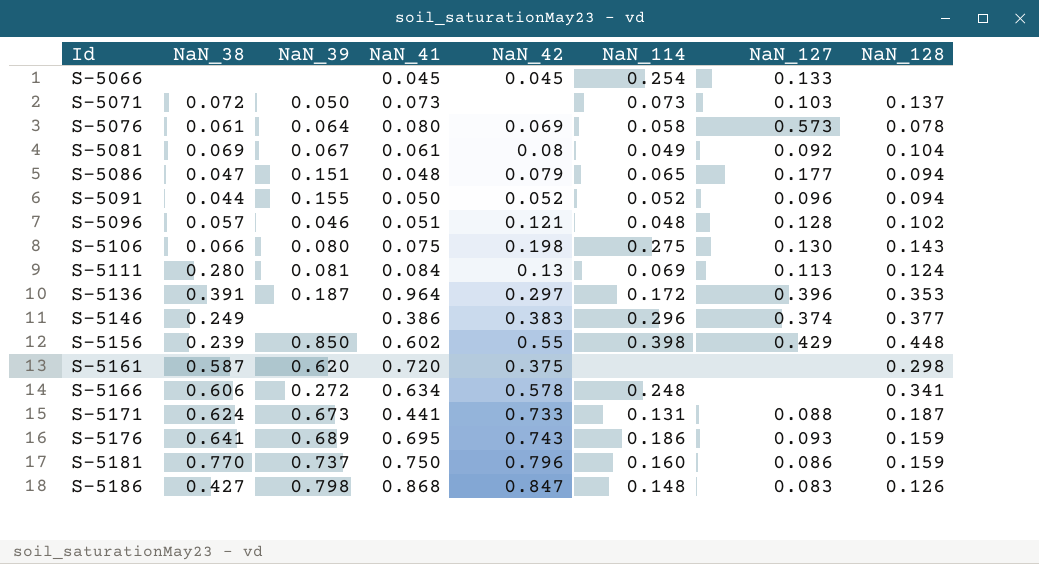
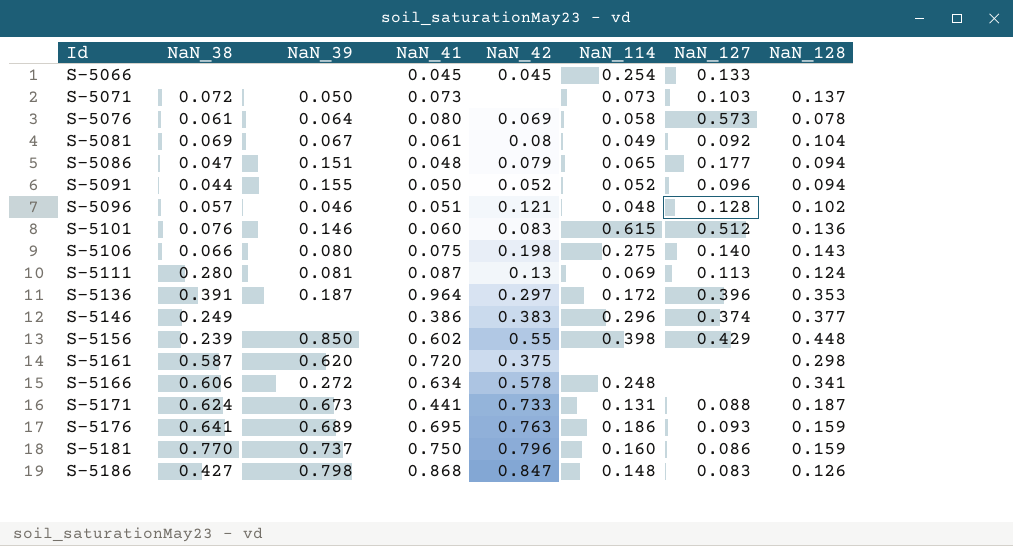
row S-5101: none -> 0.076 | 0.146 | 0.060 | 0.083 | 0.615 | 0.512 | 0.136
S-5106 | NaN_127: 0.130 -> 0.140
S-5111 | NaN_41: 0.084 -> 0.087
S-5176 | NaN_42: 0.743 -> 0.763

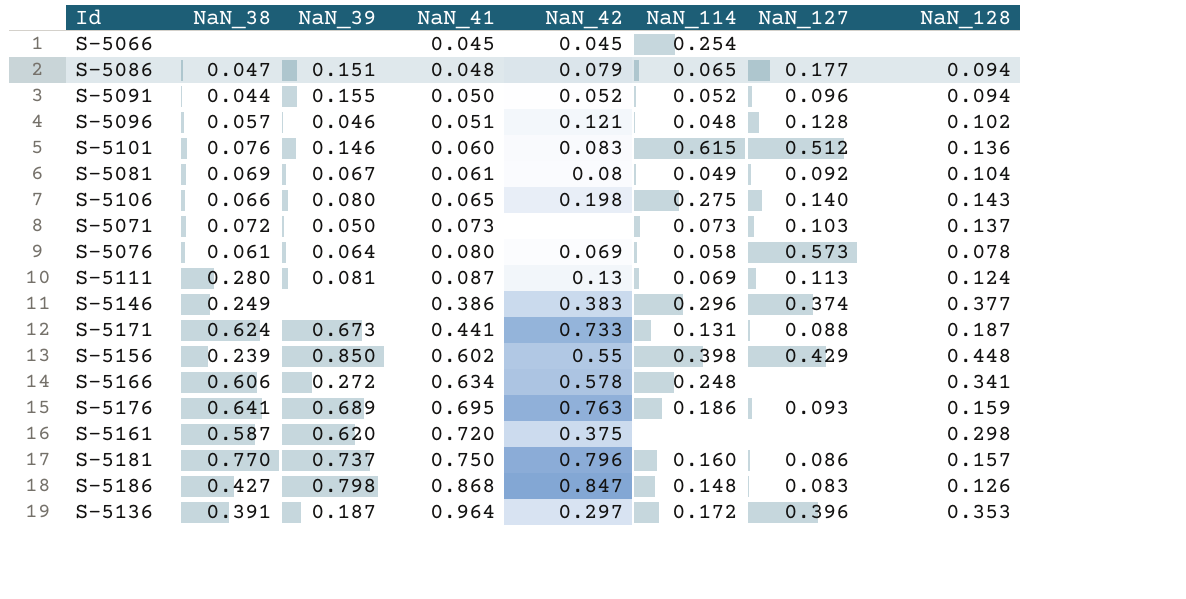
row order: Id ascending -> NaN_41 ascending
S-5066 | NaN_127: 0.133 -> none
S-5106 | NaN_41: 0.075 -> 0.065
S-5181 | NaN_128: 0.159 -> 0.157

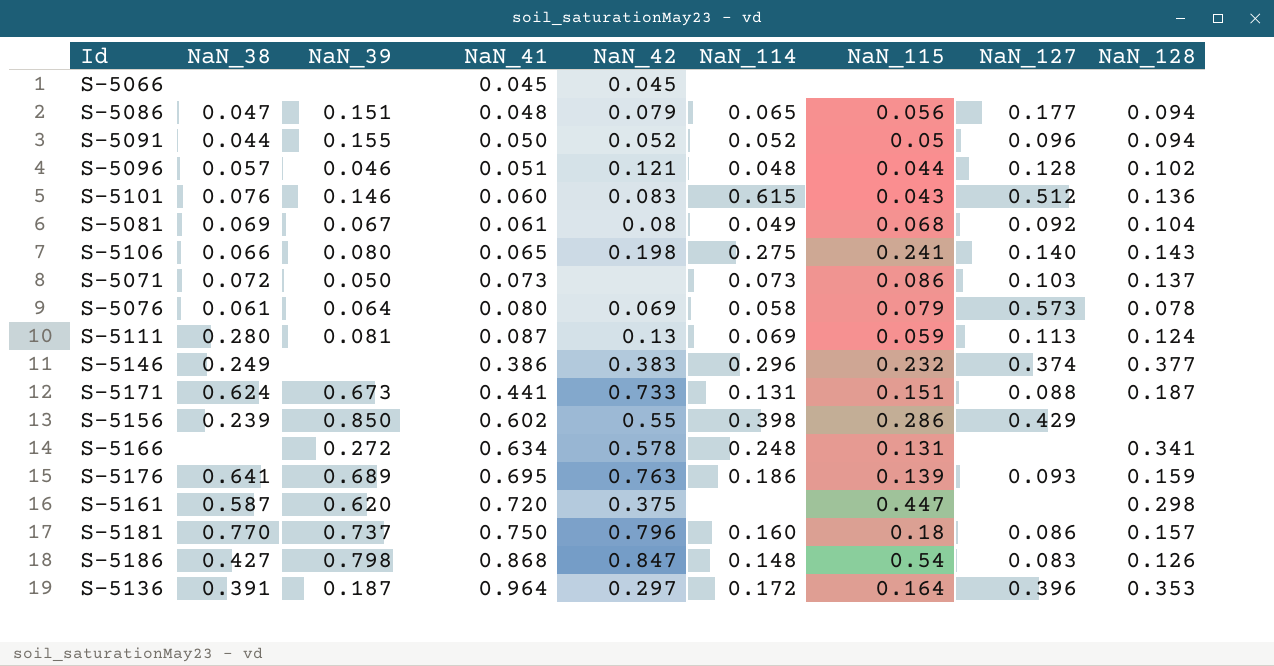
column NaN_115 | position: none -> 7
S-5066 | NaN_114: 0.254 -> none
S-5156 | NaN_128: 0.448 -> none
S-5166 | NaN_38: 0.606 -> none

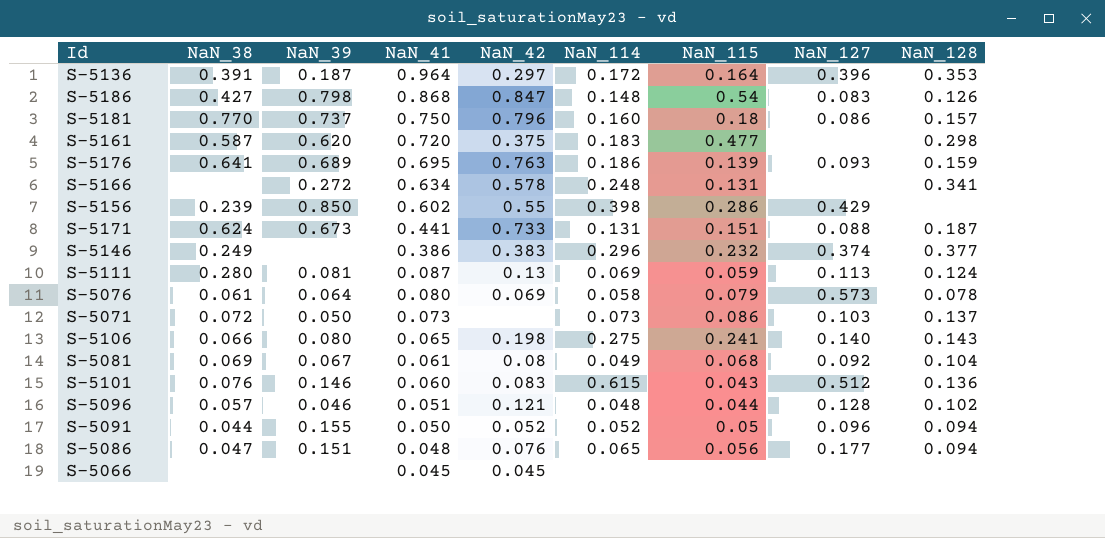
row order: NaN_41 ascending -> NaN_41 descending
S-5161 | NaN_114: none -> 0.183
S-5161 | NaN_115: 0.447 -> 0.477
S-5086 | NaN_42: 0.079 -> 0.076

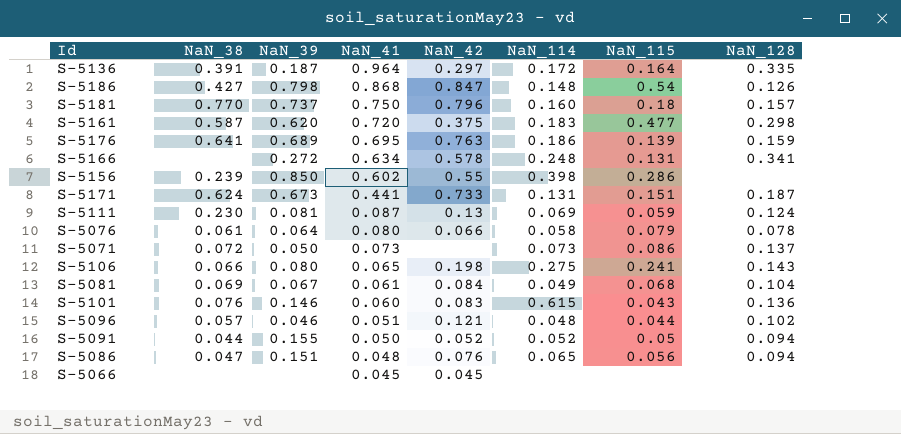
column NaN_127 | position: 8 -> none
row S-5146: 0.249 | none | 0.386 | 0.383 | 0.296 | 0.232 | 0.374 | 0.377 -> none
S-5136 | NaN_128: 0.353 -> 0.335
S-5111 | NaN_38: 0.280 -> 0.230
S-5076 | NaN_42: 0.069 -> 0.066
S-5081 | NaN_42: 0.08 -> 0.084

